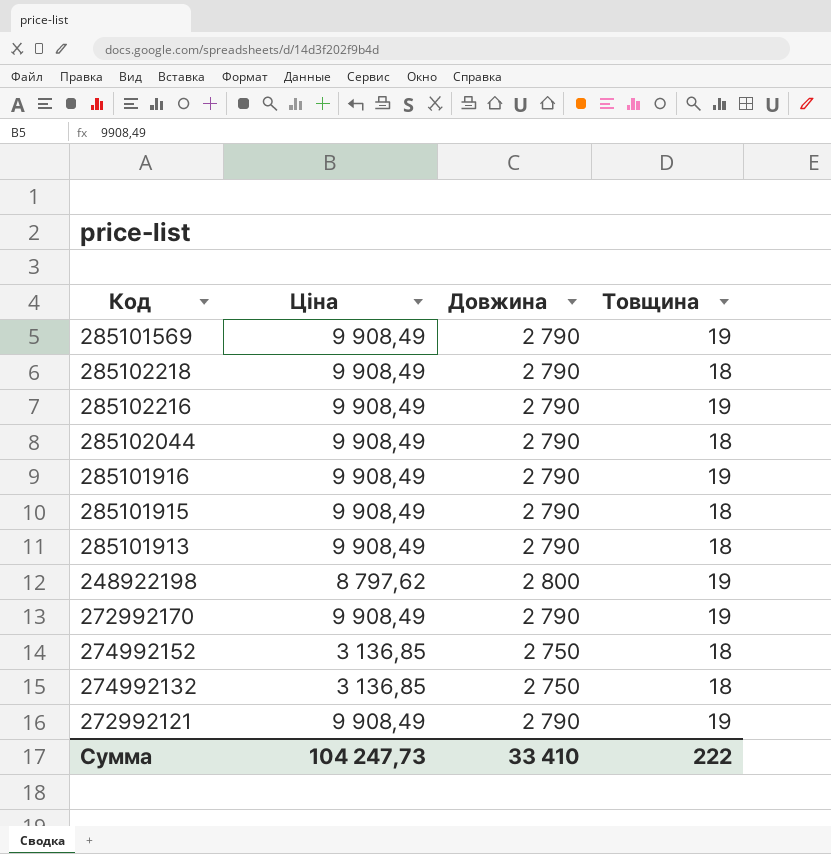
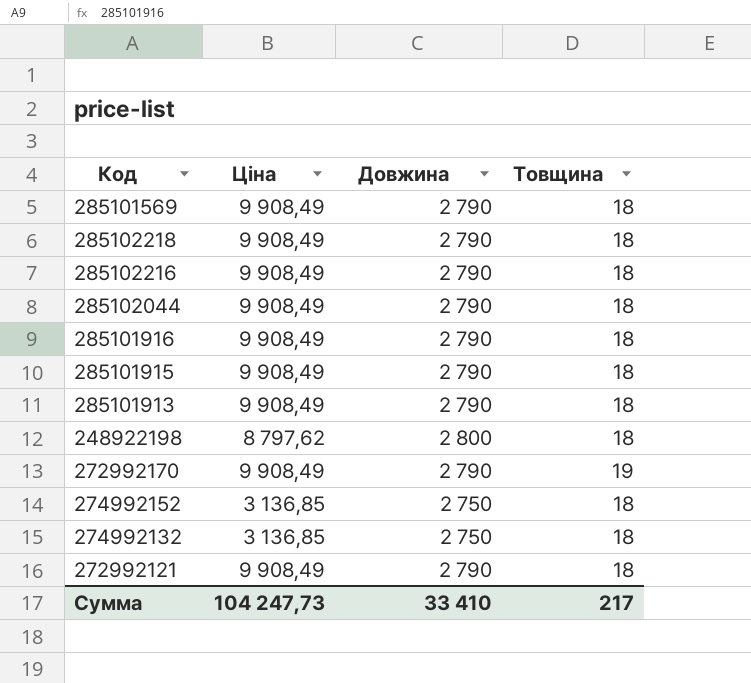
285101569 | Товщина: 19 -> 18
285102216 | Товщина: 19 -> 18
285101916 | Товщина: 19 -> 18
248922198 | Товщина: 19 -> 18
272992121 | Товщина: 19 -> 18
Сумма | Товщина: 222 -> 217

